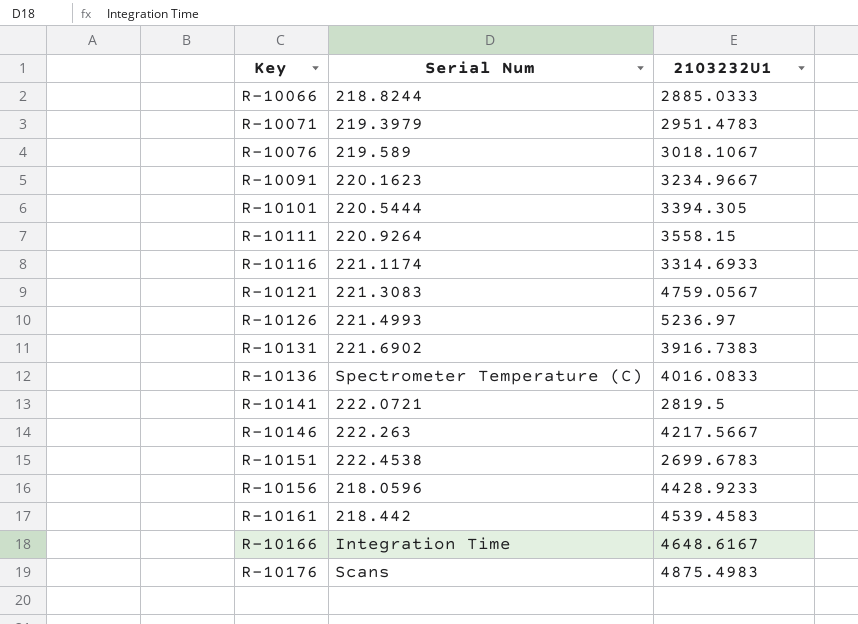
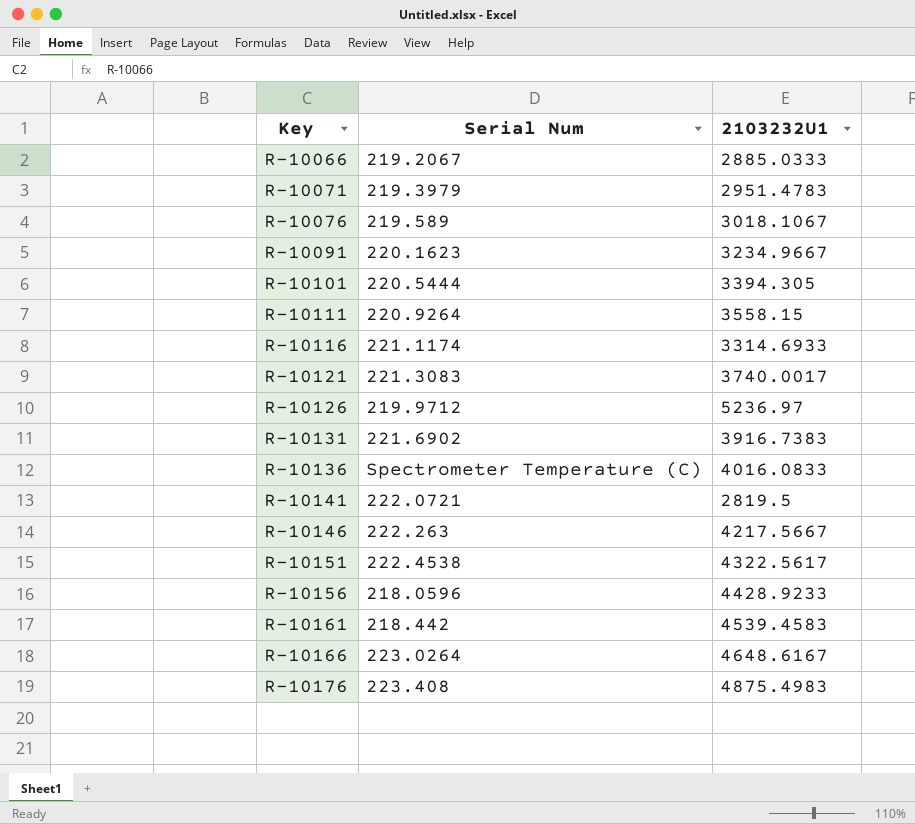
R-10066 | Serial Num: 218.8244 -> 219.2067
R-10121 | 2103232U1: 4759.0567 -> 3740.0017
R-10126 | Serial Num: 221.4993 -> 219.9712
R-10151 | 2103232U1: 2699.6783 -> 4322.5617
R-10166 | Serial Num: Integration Time -> 223.0264
R-10176 | Serial Num: Scans -> 223.408

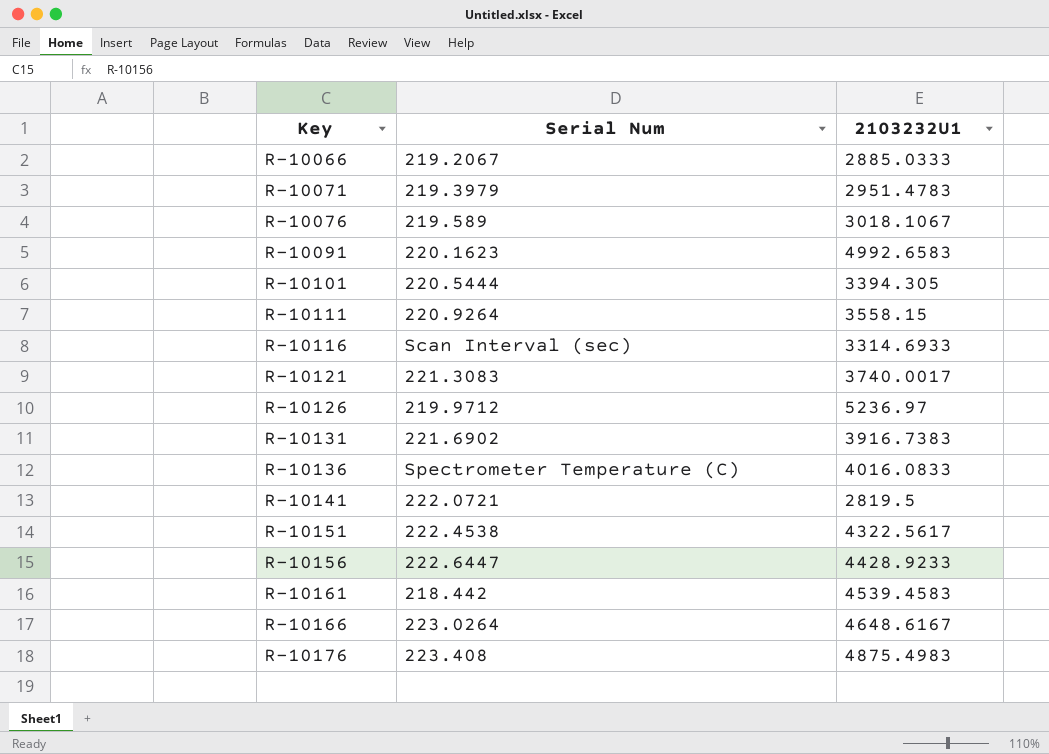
row R-10146: 222.263 | 4217.5667 -> none
R-10091 | 2103232U1: 3234.9667 -> 4992.6583
R-10116 | Serial Num: 221.1174 -> Scan Interval (sec)
R-10156 | Serial Num: 218.0596 -> 222.6447

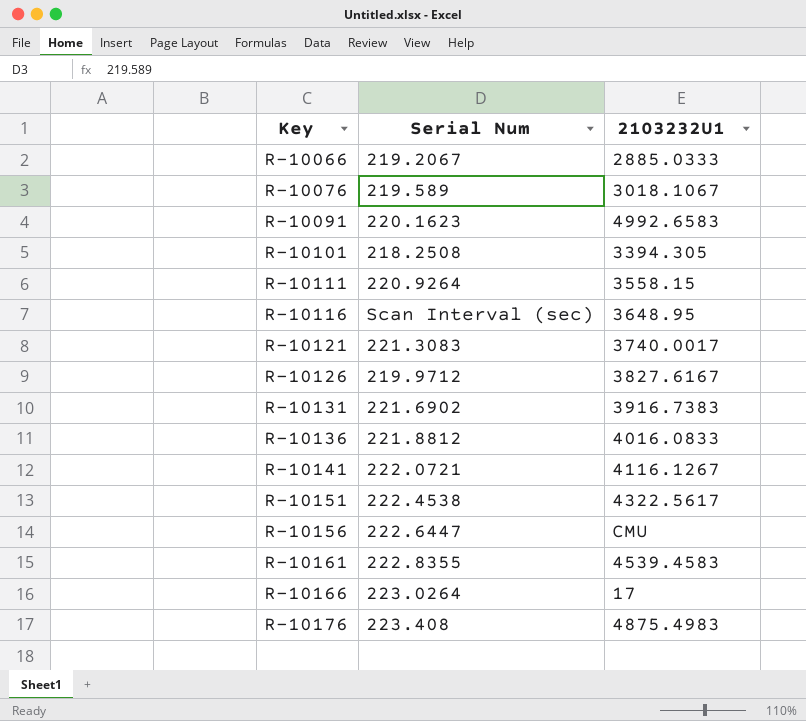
row R-10071: 219.3979 | 2951.4783 -> none
R-10101 | Serial Num: 220.5444 -> 218.2508
R-10116 | 2103232U1: 3314.6933 -> 3648.95
R-10126 | 2103232U1: 5236.97 -> 3827.6167
R-10136 | Serial Num: Spectrometer Temperature (C) -> 221.8812
R-10141 | 2103232U1: 2819.5 -> 4116.1267
R-10156 | 2103232U1: 4428.9233 -> CMU
R-10161 | Serial Num: 218.442 -> 222.8355
R-10166 | 2103232U1: 4648.6167 -> 17

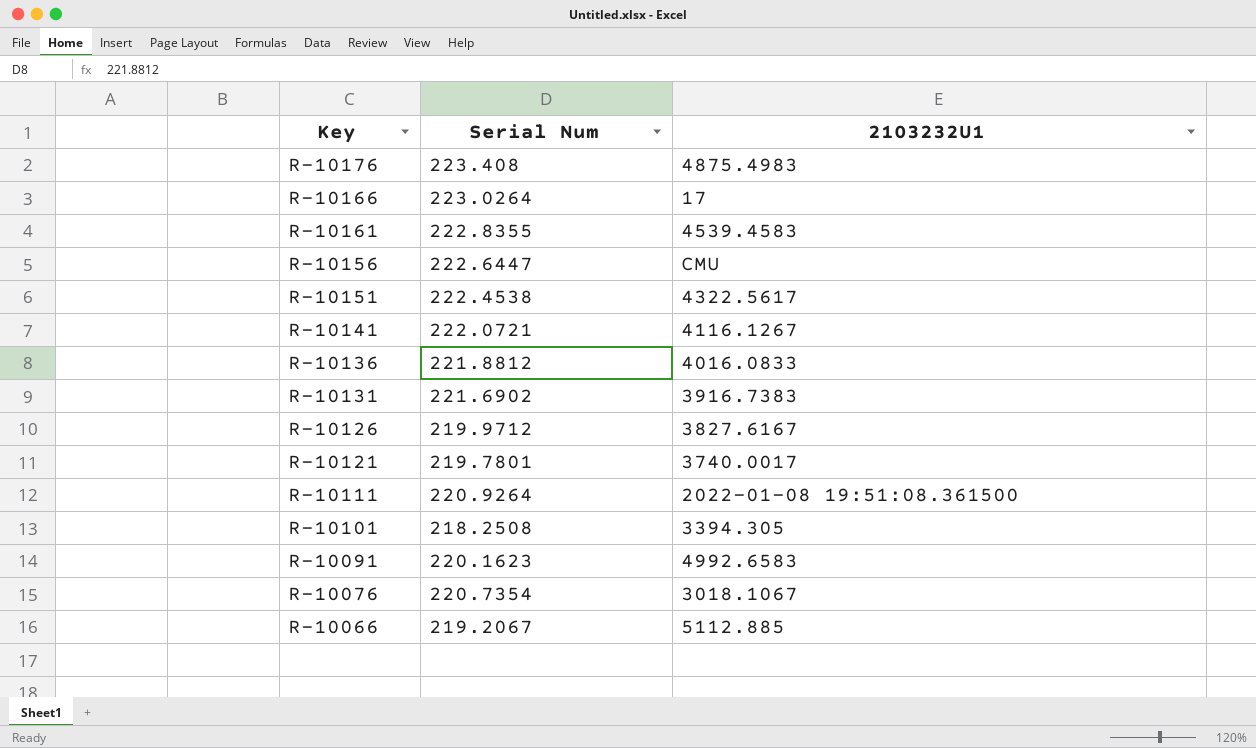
row order: Key ascending -> Key descending
row R-10116: Scan Interval (sec) | 3648.95 -> none
R-10121 | Serial Num: 221.3083 -> 219.7801
R-10111 | 2103232U1: 3558.15 -> 2022-01-08 19:51:08.361500
R-10076 | Serial Num: 219.589 -> 220.7354
R-10066 | 2103232U1: 2885.0333 -> 5112.885

